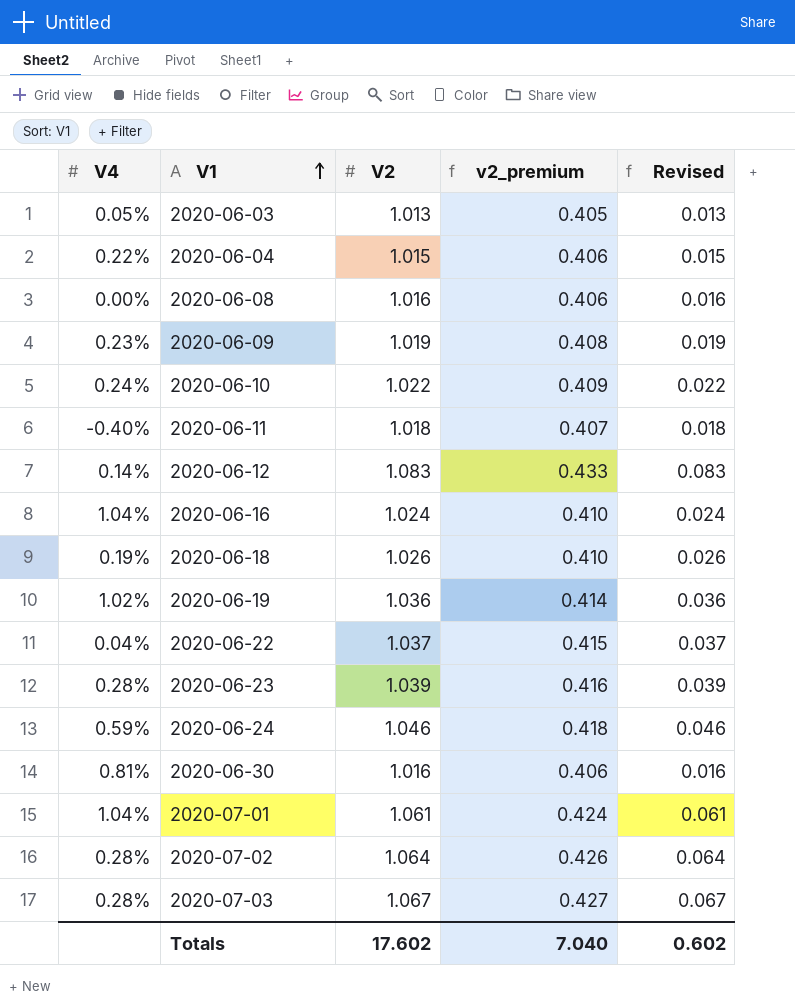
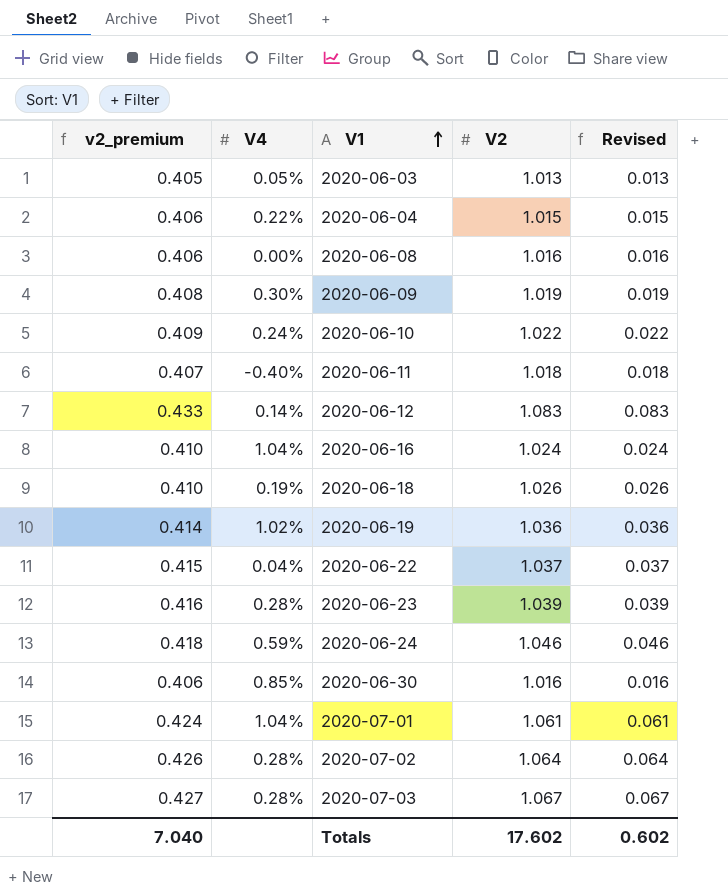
column v2_premium | position: 4 -> 1
2020-06-09 | V4: 0.23% -> 0.30%
2020-06-30 | V4: 0.81% -> 0.85%

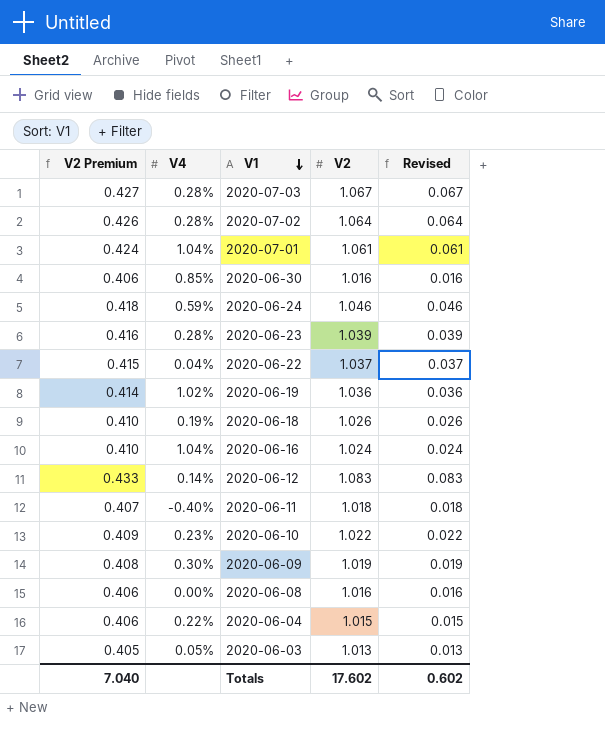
row order: V1 ascending -> V1 descending
column name: v2_premium -> V2 Premium
2020-06-10 | V4: 0.24% -> 0.23%

